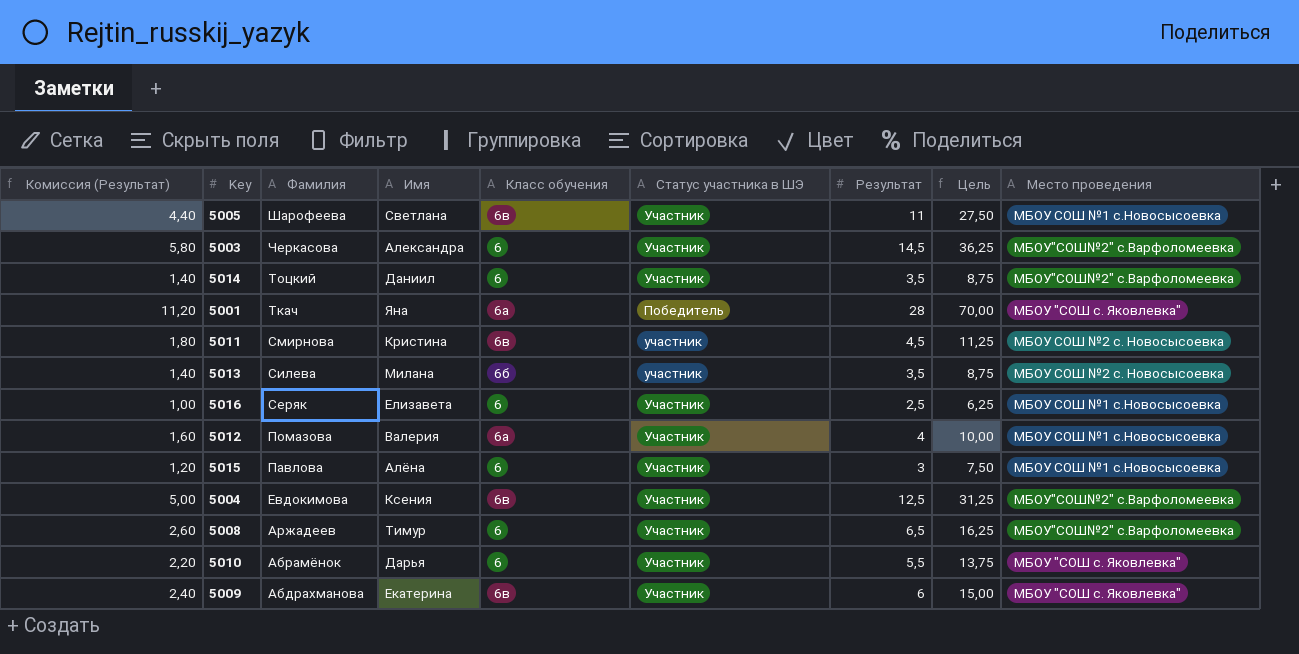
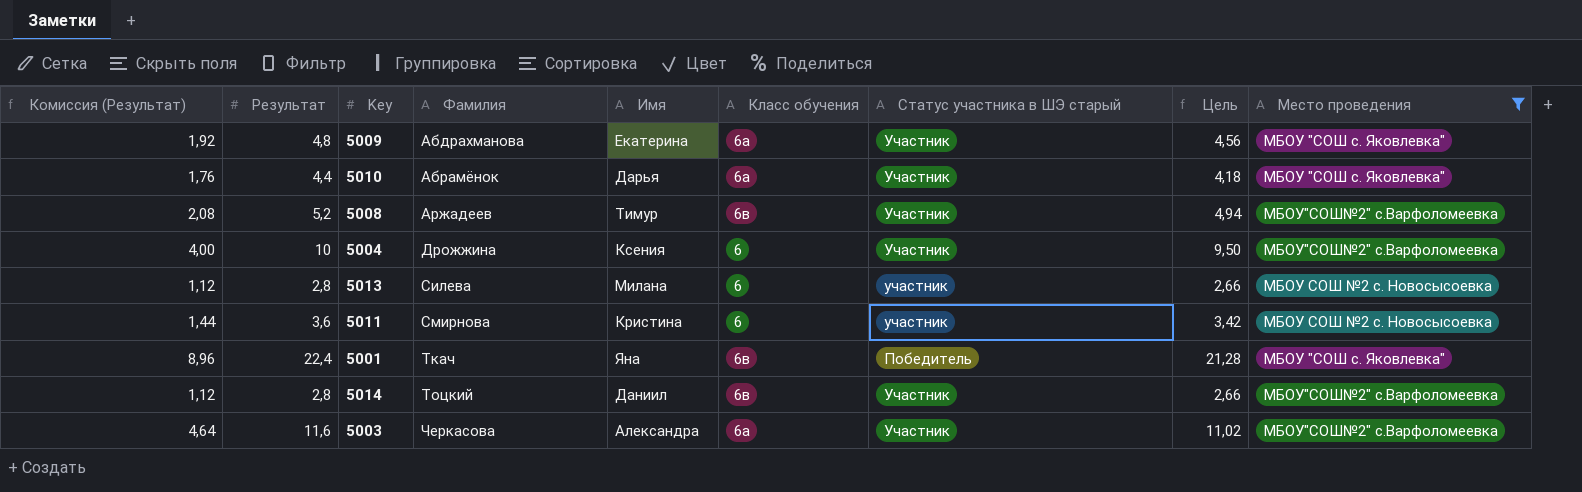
filter: none -> Место проведения != МБОУ СОШ №1 с.Новосысоевка
row order: Фамилия descending -> Фамилия ascending
column Результат | position: 7 -> 2
column name: Статус участника в ШЭ -> Статус участника в ШЭ старый
column Цель | formula: [Результат] * 2,5 -> [Результат] * 0,95
5009 | Комиссия (Результат): 2,40 -> 1,92
5009 | Результат: 6 -> 4,8
5009 | Класс обучения: 6в -> 6а
5010 | Комиссия (Результат): 2,20 -> 1,76
5010 | Результат: 5,5 -> 4,4
5010 | Класс обучения: 6 -> 6а
5008 | Комиссия (Результат): 2,60 -> 2,08
5008 | Результат: 6,5 -> 5,2
5008 | Класс обучения: 6 -> 6в
5004 | Комиссия (Результат): 5,00 -> 4,00
5004 | Результат: 12,5 -> 10
5004 | Фамилия: Евдокимова -> Дрожжина
5004 | Класс обучения: 6в -> 6
5013 | Комиссия (Результат): 1,40 -> 1,12
5013 | Результат: 3,5 -> 2,8
5013 | Класс обучения: 6б -> 6
5011 | Комиссия (Результат): 1,80 -> 1,44
5011 | Результат: 4,5 -> 3,6
5011 | Класс обучения: 6в -> 6
5001 | Комиссия (Результат): 11,20 -> 8,96
5001 | Результат: 28 -> 22,4
5001 | Класс обучения: 6а -> 6в
5014 | Комиссия (Результат): 1,40 -> 1,12
5014 | Результат: 3,5 -> 2,8
5014 | Класс обучения: 6 -> 6в
5003 | Комиссия (Результат): 5,80 -> 4,64
5003 | Результат: 14,5 -> 11,6
5003 | Класс обучения: 6 -> 6а

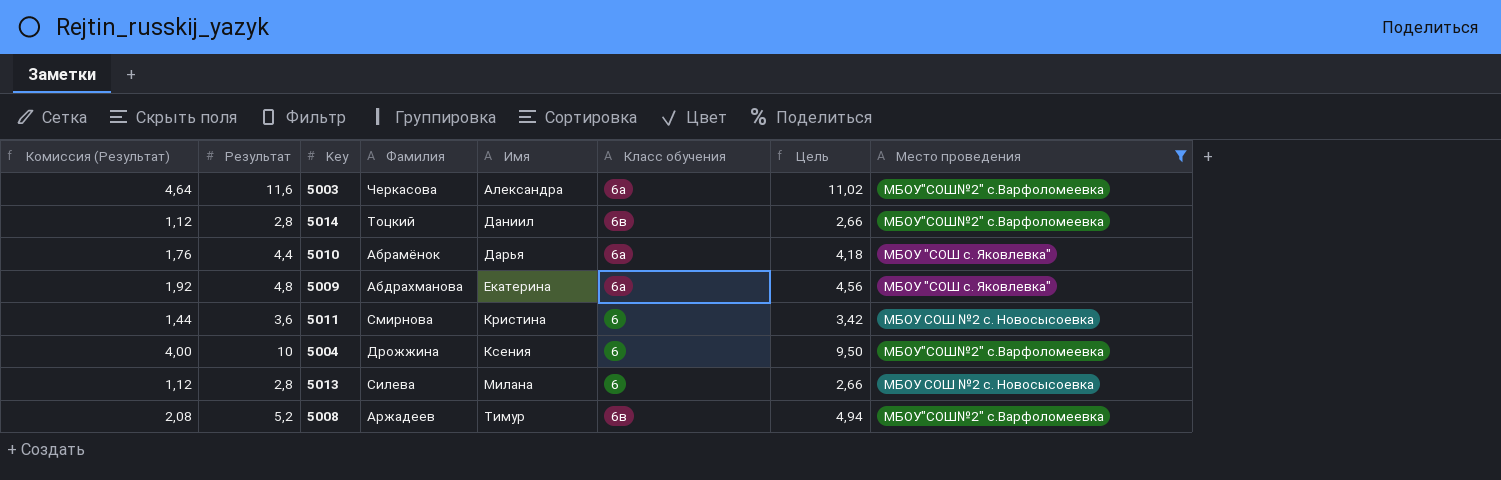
row order: Фамилия ascending -> Имя ascending
column Статус участника в ШЭ старый | position: 7 -> none
row 5001: 8,96 | 22,4 | Ткач | Яна | 6в | Победитель | 21,28 | МБОУ "СОШ с. Яковлевка" -> none

